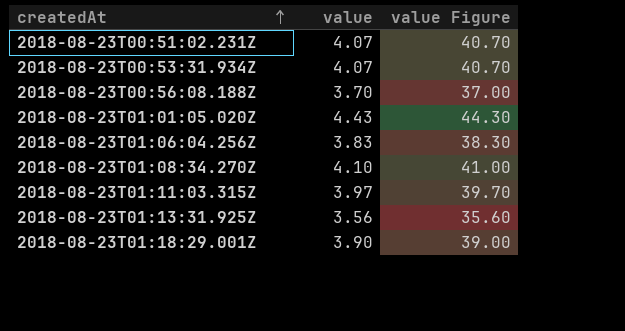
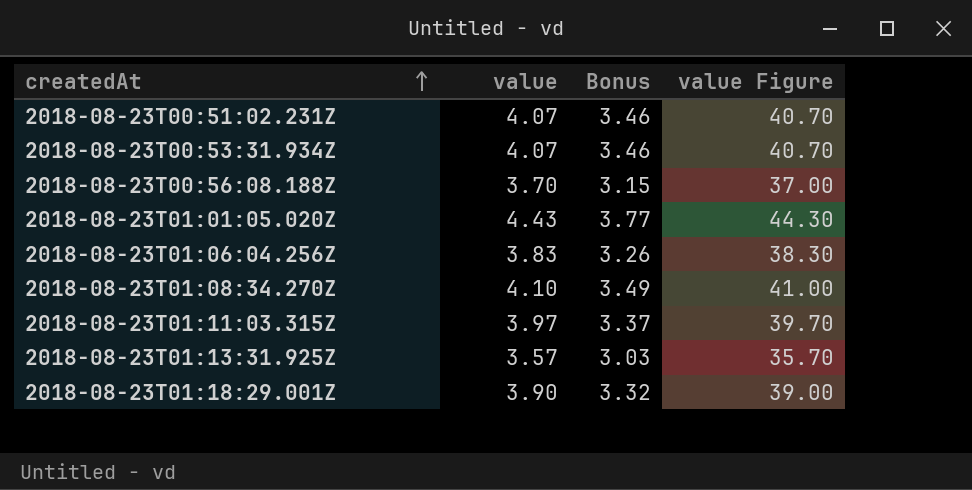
column Bonus | formula: none -> [value] * 0.85
2018-08-23T01:13:31.925Z | value: 3.56 -> 3.57
2018-08-23T01:13:31.925Z | value Figure: 35.60 -> 35.70

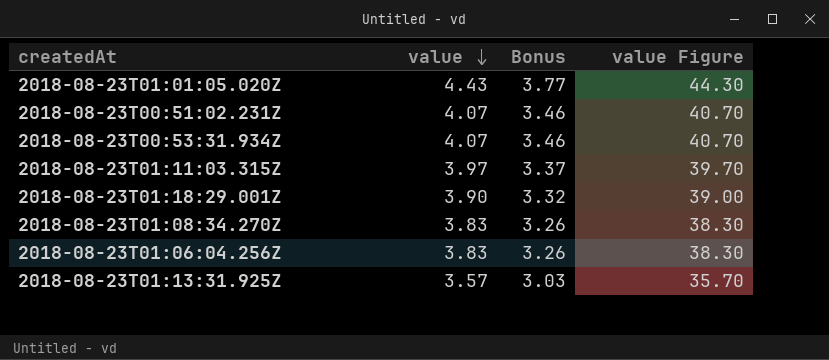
row order: createdAt ascending -> value descending
row 2018-08-23T00:56:08.188Z: 3.70 | 3.15 | 37.00 -> none
2018-08-23T01:08:34.270Z | value: 4.10 -> 3.83
2018-08-23T01:08:34.270Z | Bonus: 3.49 -> 3.26
2018-08-23T01:08:34.270Z | value Figure: 41.00 -> 38.30

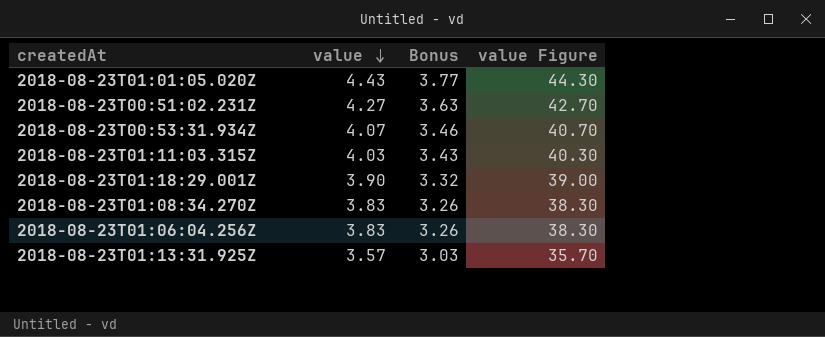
2018-08-23T00:51:02.231Z | value: 4.07 -> 4.27
2018-08-23T00:51:02.231Z | Bonus: 3.46 -> 3.63
2018-08-23T00:51:02.231Z | value Figure: 40.70 -> 42.70
2018-08-23T01:11:03.315Z | value: 3.97 -> 4.03
2018-08-23T01:11:03.315Z | Bonus: 3.37 -> 3.43
2018-08-23T01:11:03.315Z | value Figure: 39.70 -> 40.30

